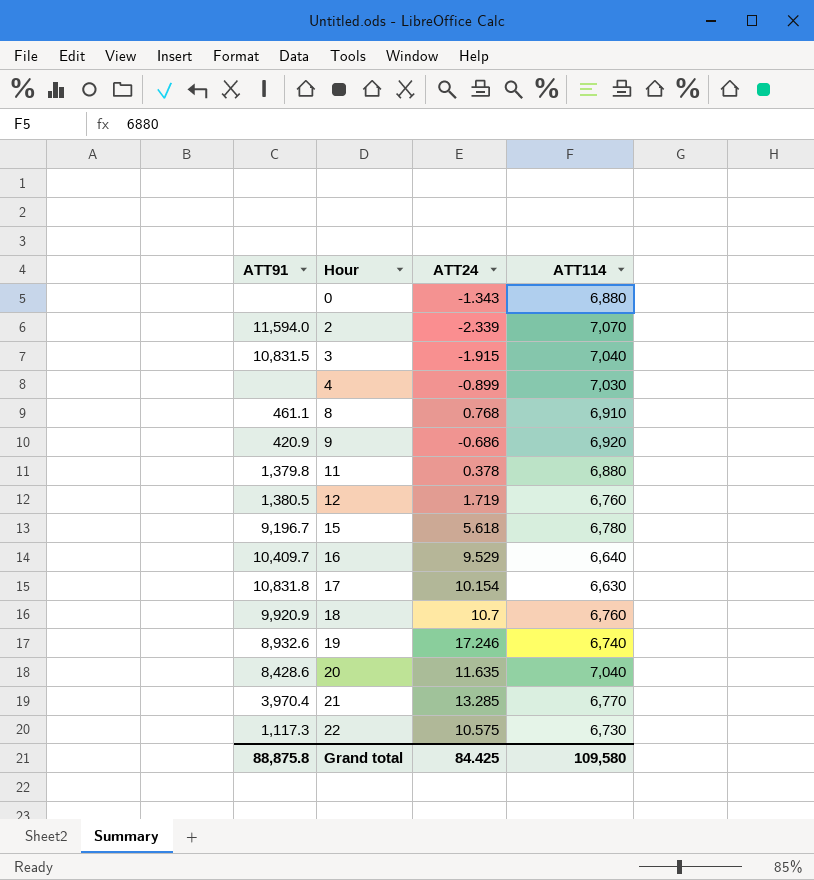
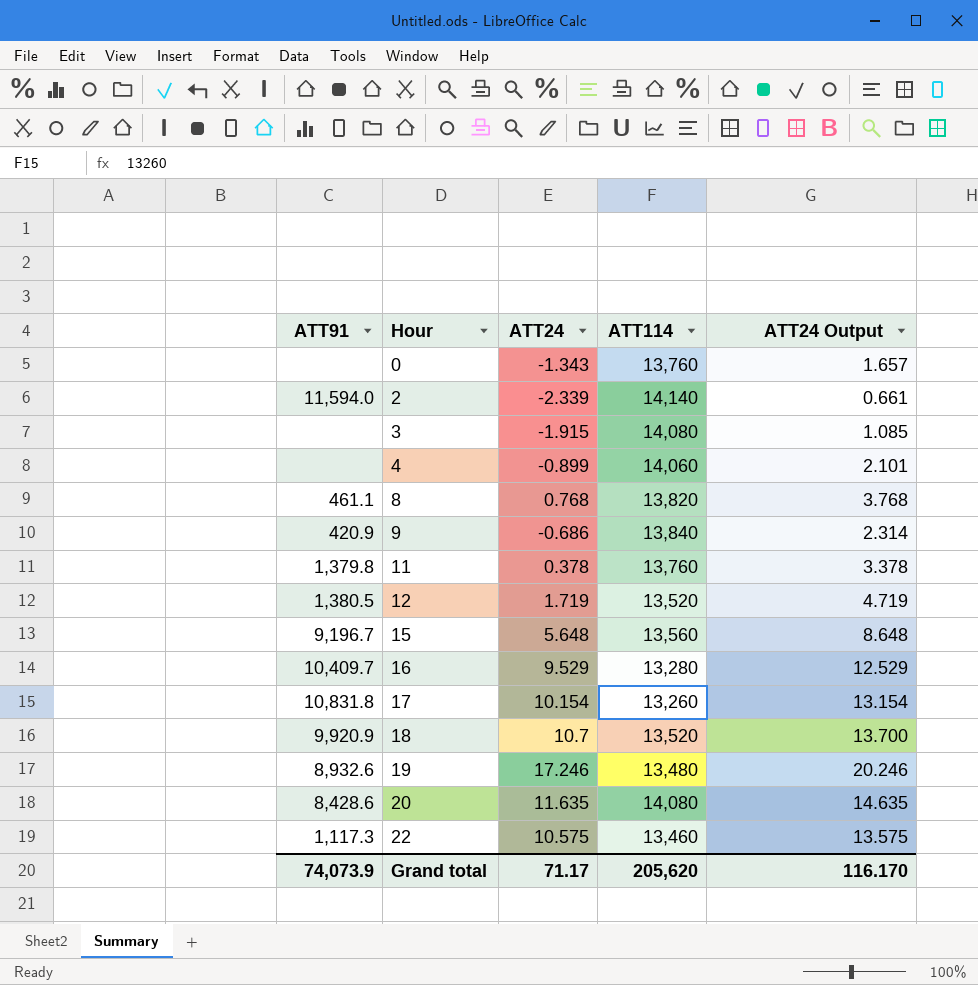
column ATT24 Output | formula: none -> [ATT24] + 3
row 21: 3,970.4 | 13.285 | 6,770 -> none
0 | ATT114: 6,880 -> 13,760
2 | ATT114: 7,070 -> 14,140
3 | ATT91: 10,831.5 -> none
3 | ATT114: 7,040 -> 14,080
4 | ATT114: 7,030 -> 14,060
8 | ATT114: 6,910 -> 13,820
9 | ATT114: 6,920 -> 13,840
11 | ATT114: 6,880 -> 13,760
12 | ATT114: 6,760 -> 13,520
15 | ATT24: 5.618 -> 5.648
15 | ATT114: 6,780 -> 13,560
16 | ATT114: 6,640 -> 13,280
17 | ATT114: 6,630 -> 13,260
18 | ATT114: 6,760 -> 13,520
19 | ATT114: 6,740 -> 13,480
20 | ATT114: 7,040 -> 14,080
22 | ATT114: 6,730 -> 13,460
Grand total | ATT91: 88,875.8 -> 74,073.9
Grand total | ATT24: 84.425 -> 71.17
Grand total | ATT114: 109,580 -> 205,620

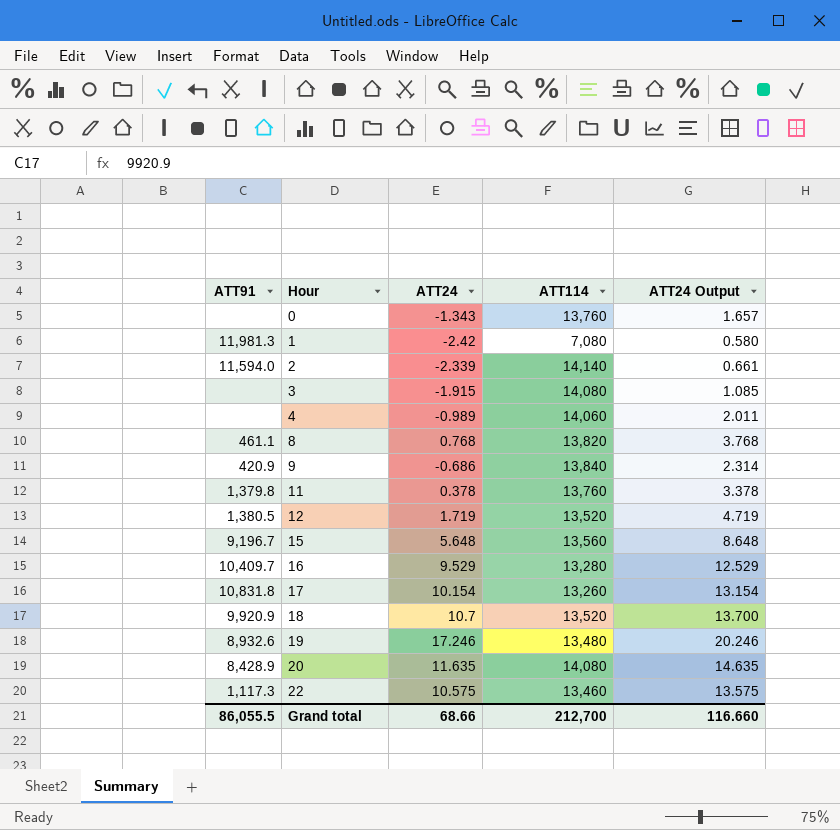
row 1: none -> 11,981.3 | -2.42 | 7,080 | 0.580
4 | ATT24: -0.899 -> -0.989
4 | ATT24 Output: 2.101 -> 2.011
20 | ATT91: 8,428.6 -> 8,428.9
Grand total | ATT91: 74,073.9 -> 86,055.5
Grand total | ATT24: 71.17 -> 68.66
Grand total | ATT114: 205,620 -> 212,700
Grand total | ATT24 Output: 116.170 -> 116.660

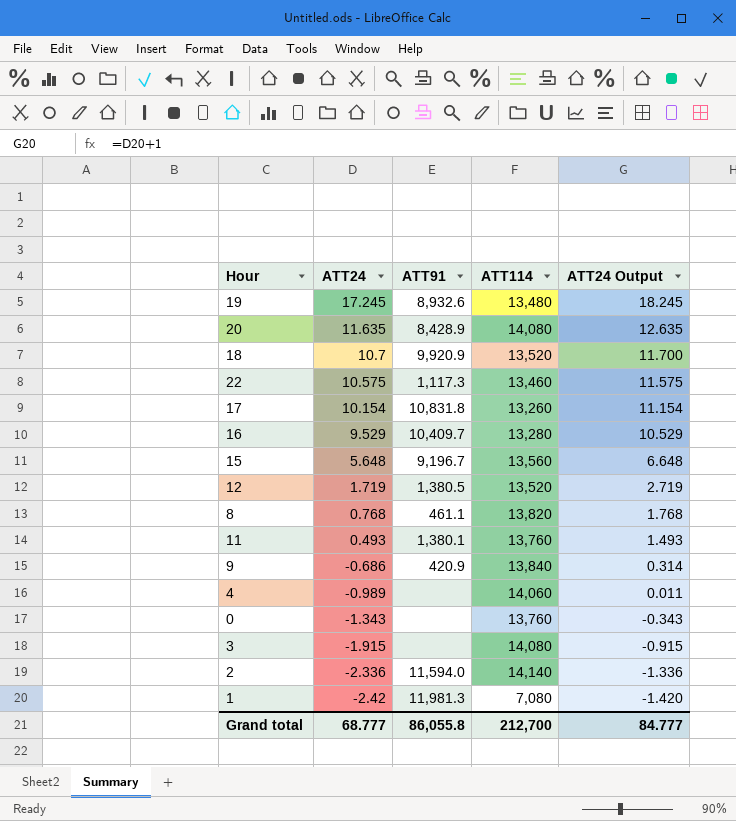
row order: Hour ascending -> ATT24 descending
column ATT91 | position: 1 -> 3
column ATT24 Output | formula: [ATT24] + 3 -> [ATT24] + 1
19 | ATT24: 17.246 -> 17.245
11 | ATT24: 0.378 -> 0.493
11 | ATT91: 1,379.8 -> 1,380.1
2 | ATT24: -2.339 -> -2.336
Grand total | ATT24: 68.66 -> 68.777
Grand total | ATT91: 86,055.5 -> 86,055.8
Grand total | ATT24 Output: 116.660 -> 84.777

